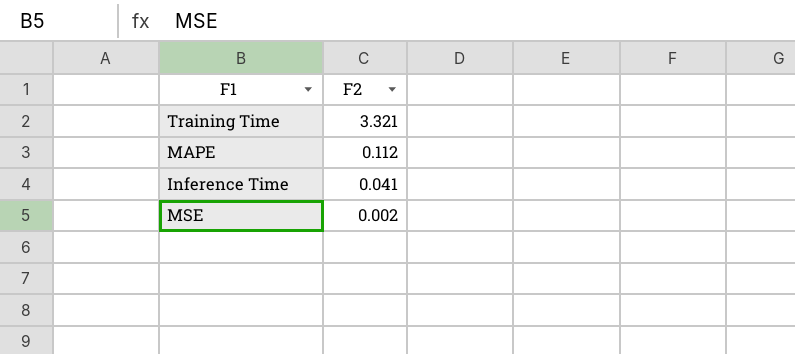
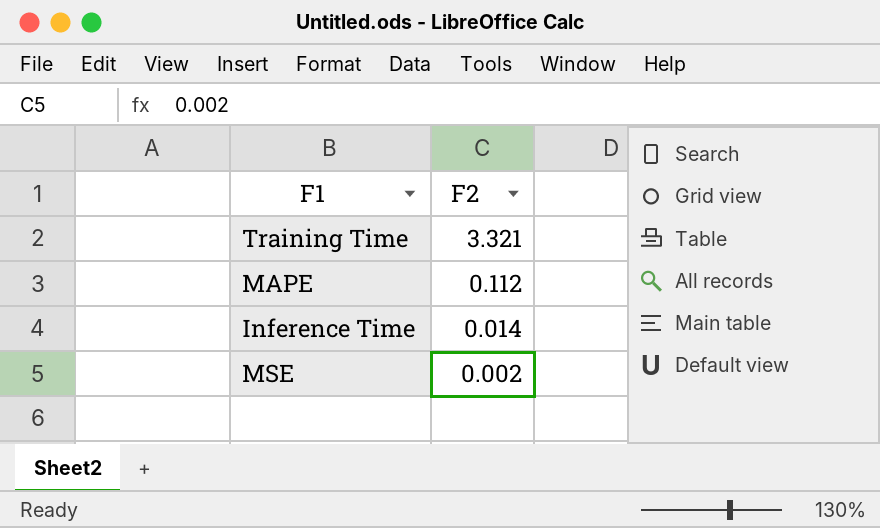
Inference Time | F2: 0.041 -> 0.014

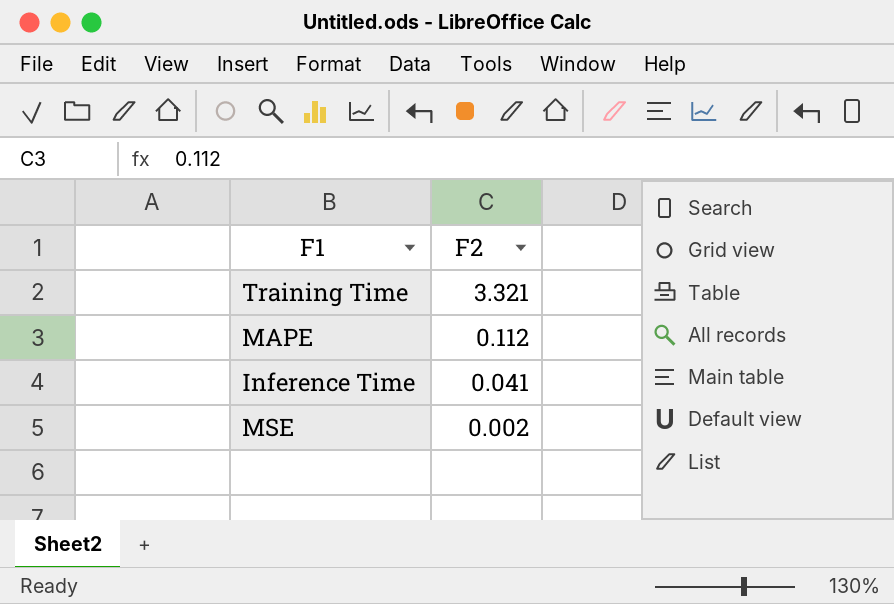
Inference Time | F2: 0.014 -> 0.041

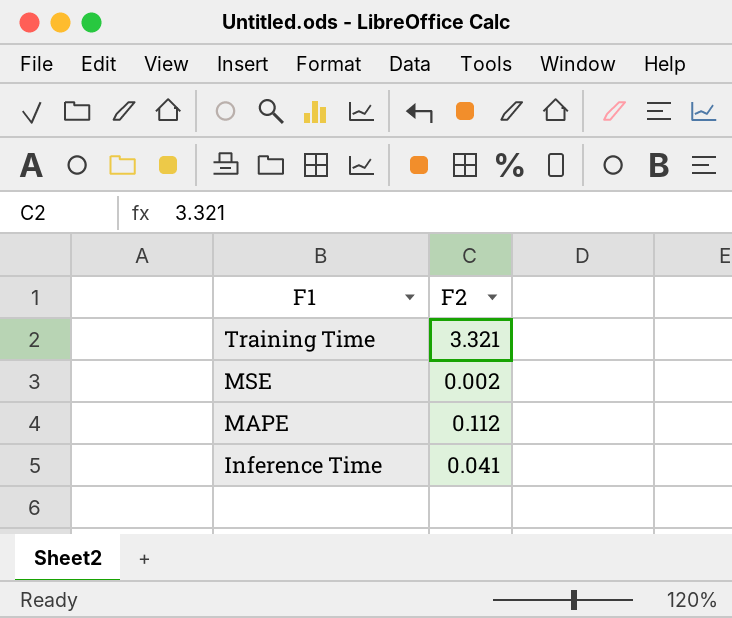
row order: F2 descending -> F1 descending

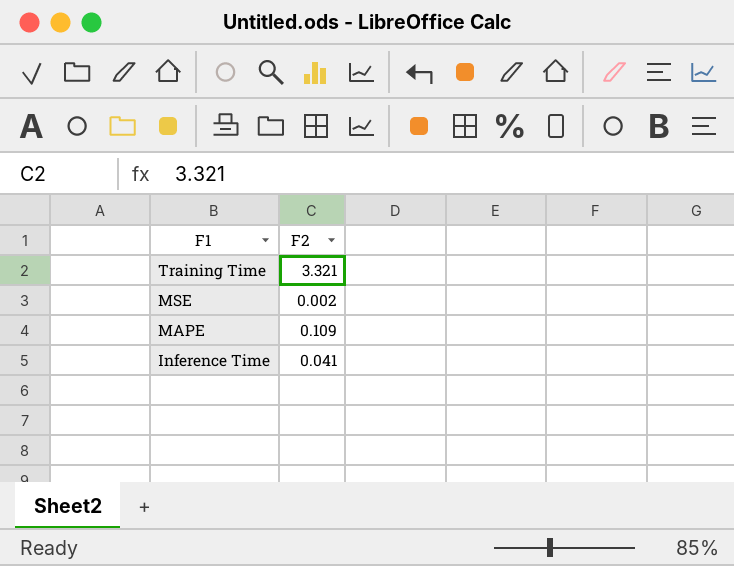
MAPE | F2: 0.112 -> 0.109

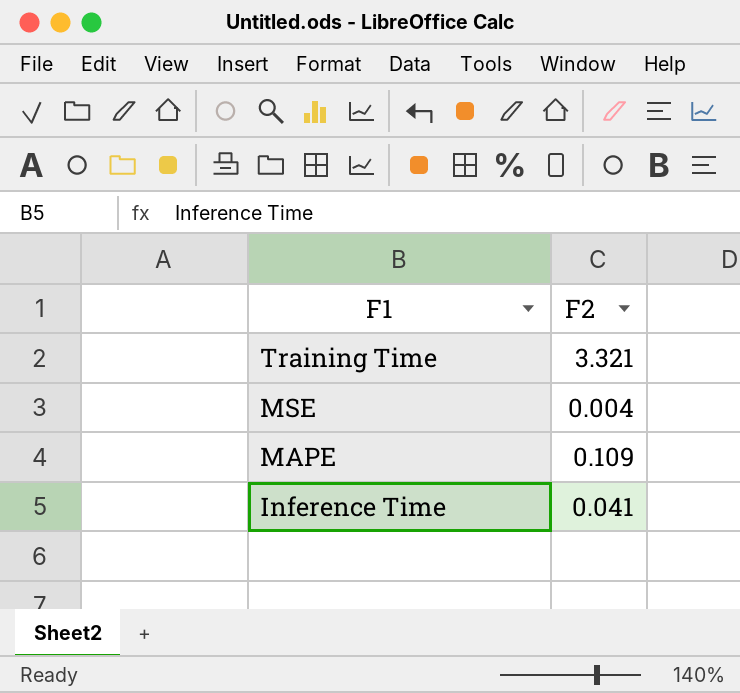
MSE | F2: 0.002 -> 0.004

